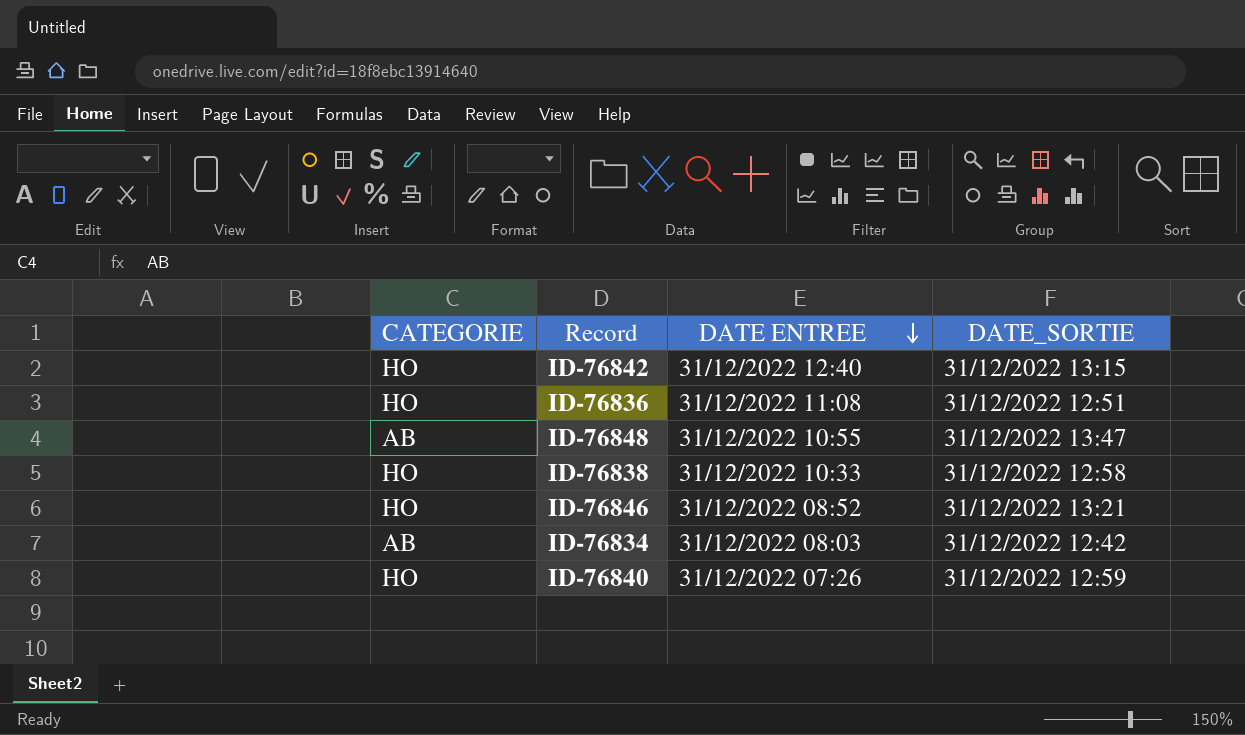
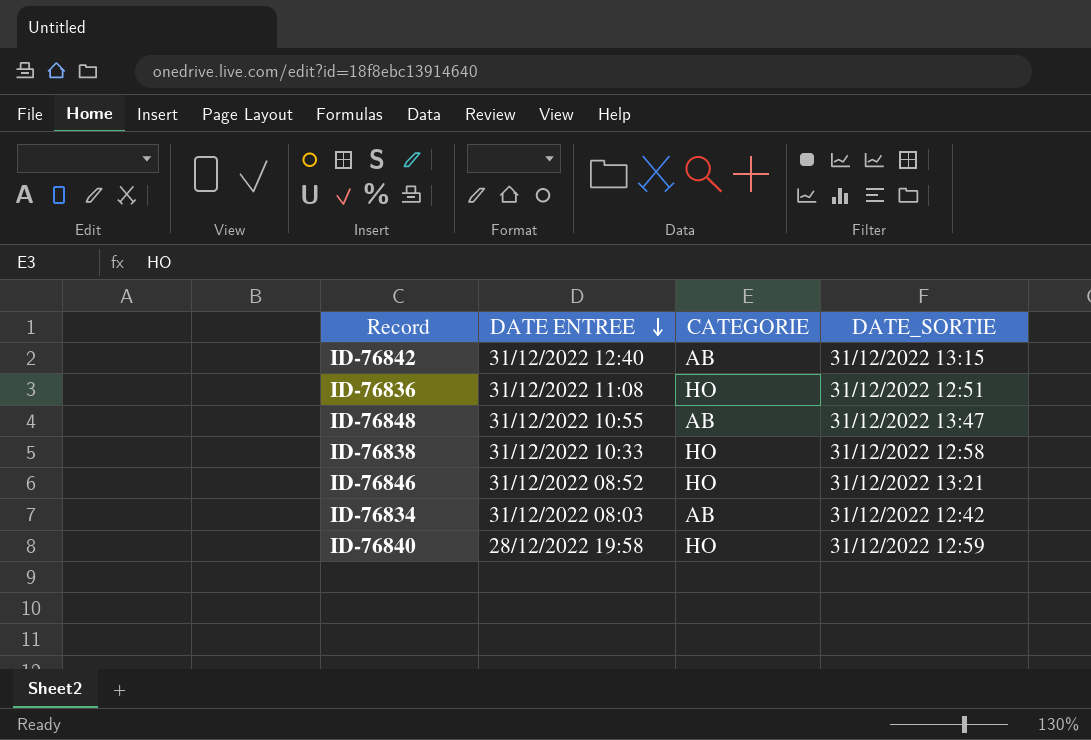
column CATEGORIE | position: 1 -> 3
ID-76842 | CATEGORIE: HO -> AB
ID-76840 | DATE ENTREE: 31/12/2022 07:26 -> 28/12/2022 19:58

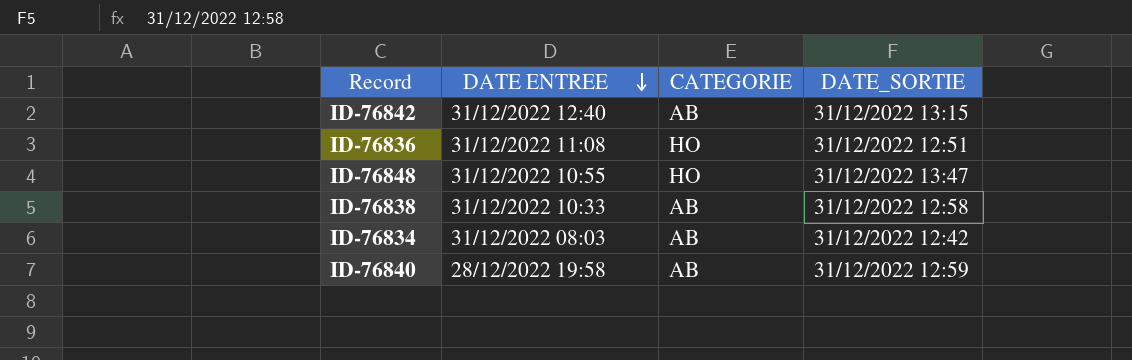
row ID-76846: 31/12/2022 08:52 | HO | 31/12/2022 13:21 -> none
ID-76848 | CATEGORIE: AB -> HO
ID-76838 | CATEGORIE: HO -> AB
ID-76840 | CATEGORIE: HO -> AB

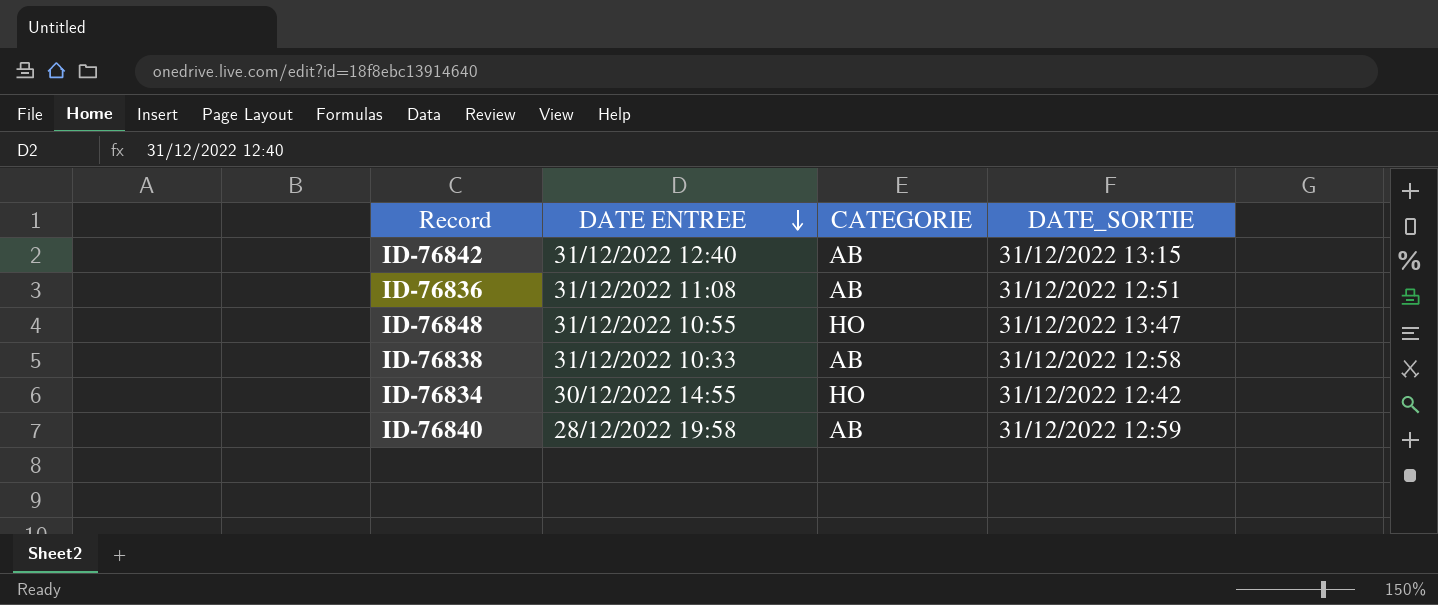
ID-76836 | CATEGORIE: HO -> AB
ID-76834 | DATE ENTREE: 31/12/2022 08:03 -> 30/12/2022 14:55
ID-76834 | CATEGORIE: AB -> HO

